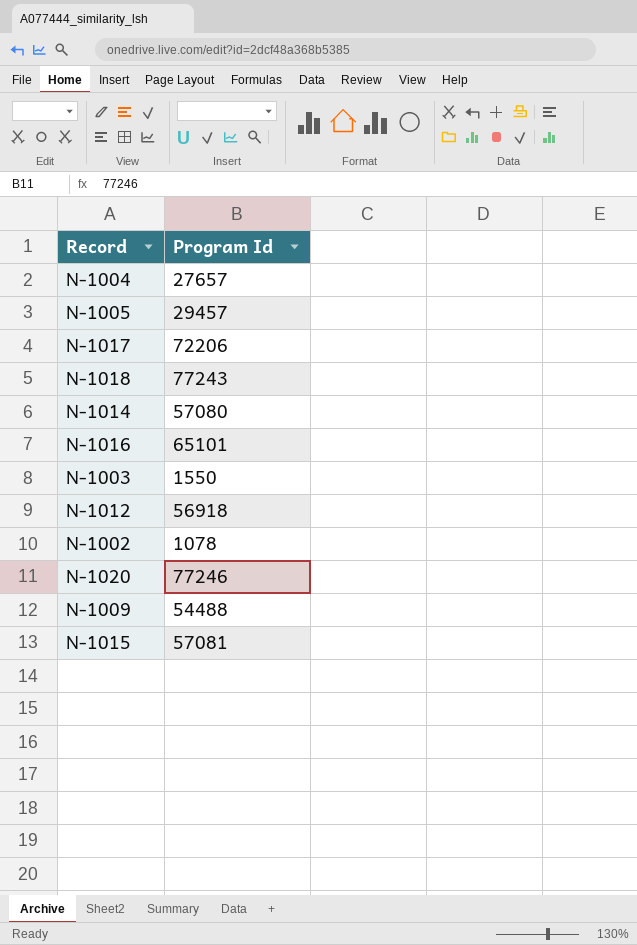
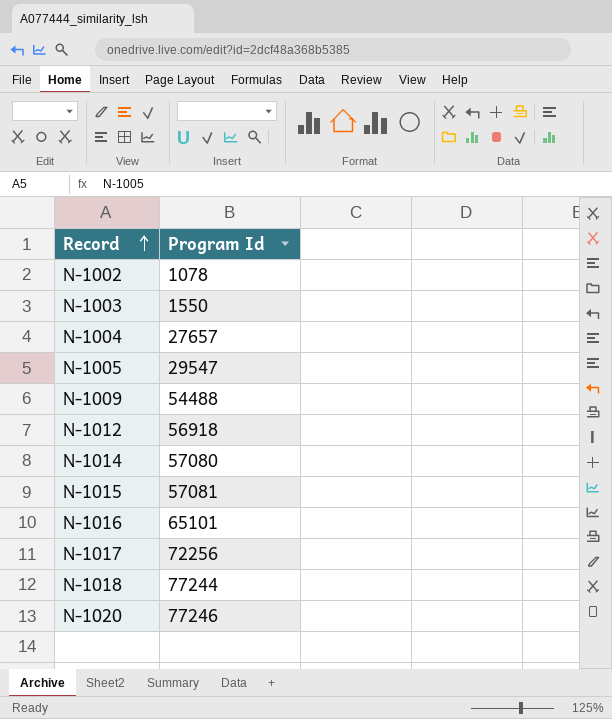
row order: none -> Record ascending
N-1005 | Program Id: 29457 -> 29547
N-1017 | Program Id: 72206 -> 72256
N-1018 | Program Id: 77243 -> 77244

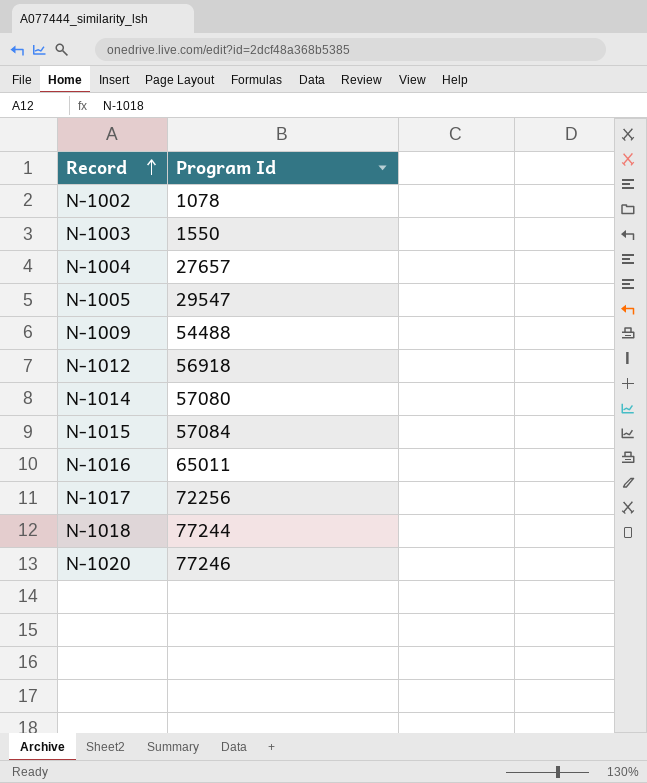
N-1015 | Program Id: 57081 -> 57084
N-1016 | Program Id: 65101 -> 65011

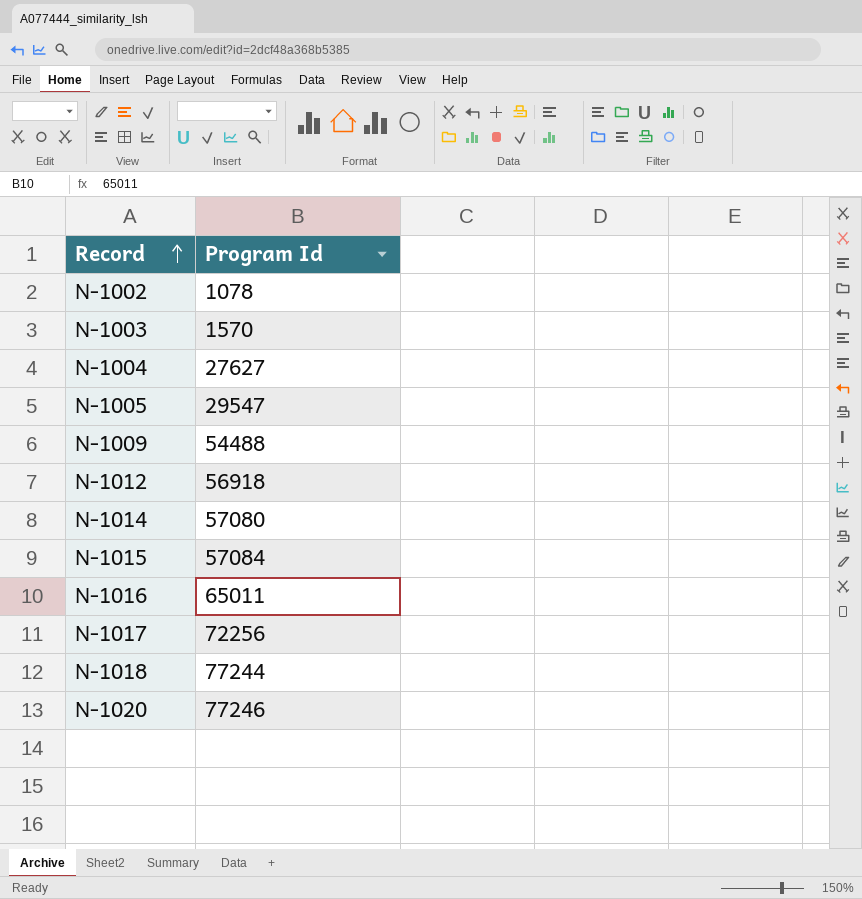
N-1003 | Program Id: 1550 -> 1570
N-1004 | Program Id: 27657 -> 27627

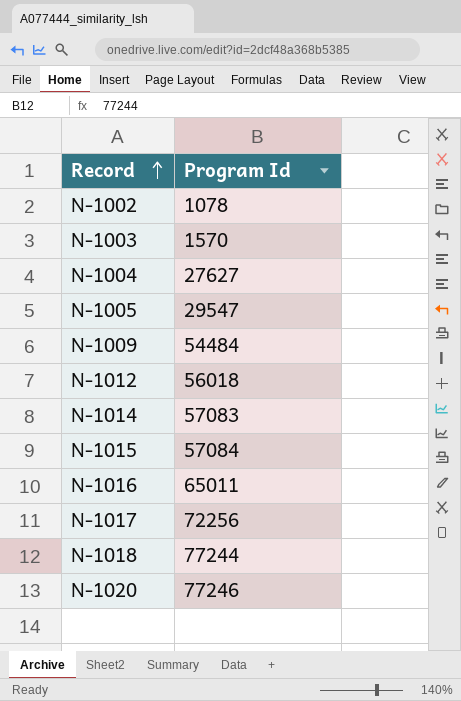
N-1009 | Program Id: 54488 -> 54484
N-1012 | Program Id: 56918 -> 56018
N-1014 | Program Id: 57080 -> 57083

